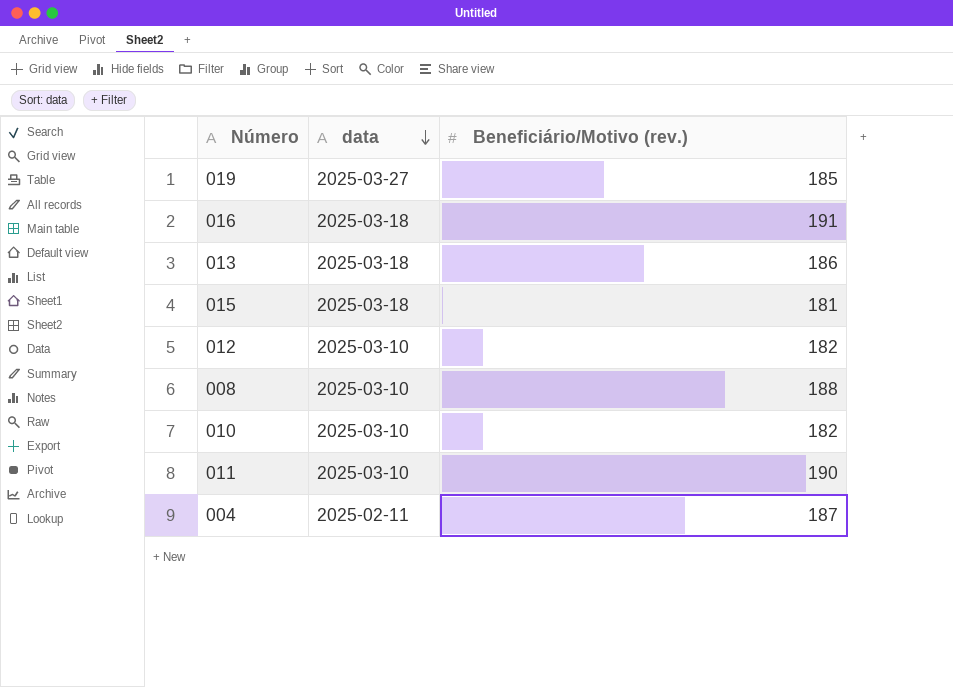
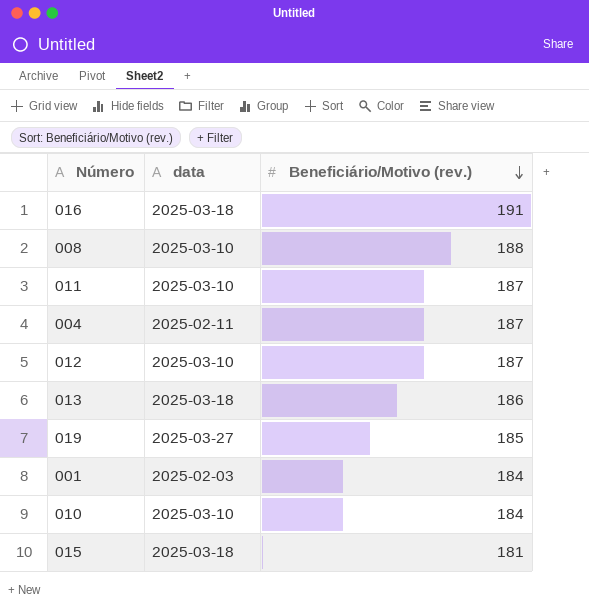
row order: data descending -> Beneficiário/Motivo (rev.) descending
011 | Beneficiário/Motivo (rev.): 190 -> 187
012 | Beneficiário/Motivo (rev.): 182 -> 187
row 001: none -> 2025-02-03 | 184
010 | Beneficiário/Motivo (rev.): 182 -> 184

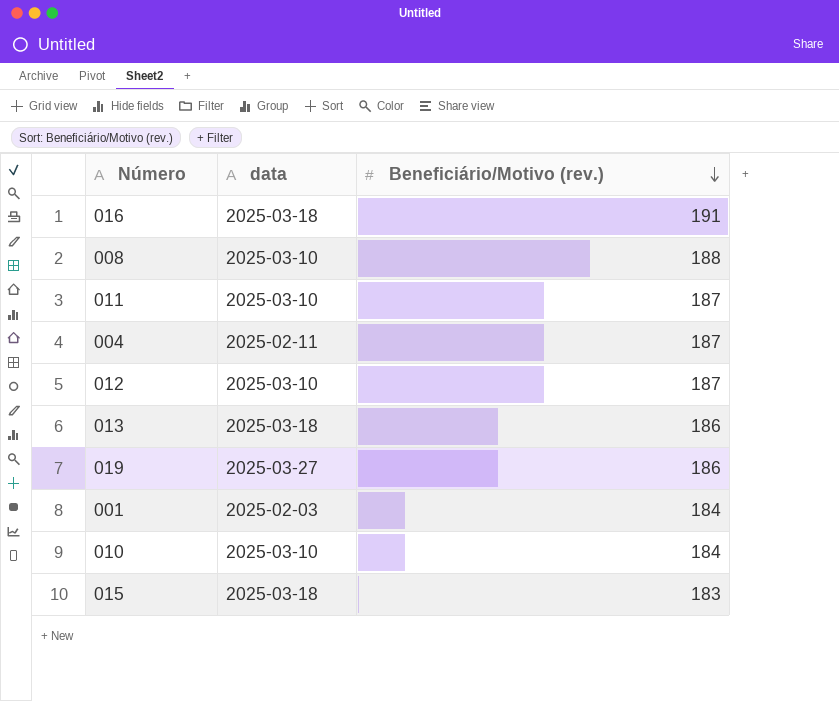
019 | Beneficiário/Motivo (rev.): 185 -> 186
015 | Beneficiário/Motivo (rev.): 181 -> 183

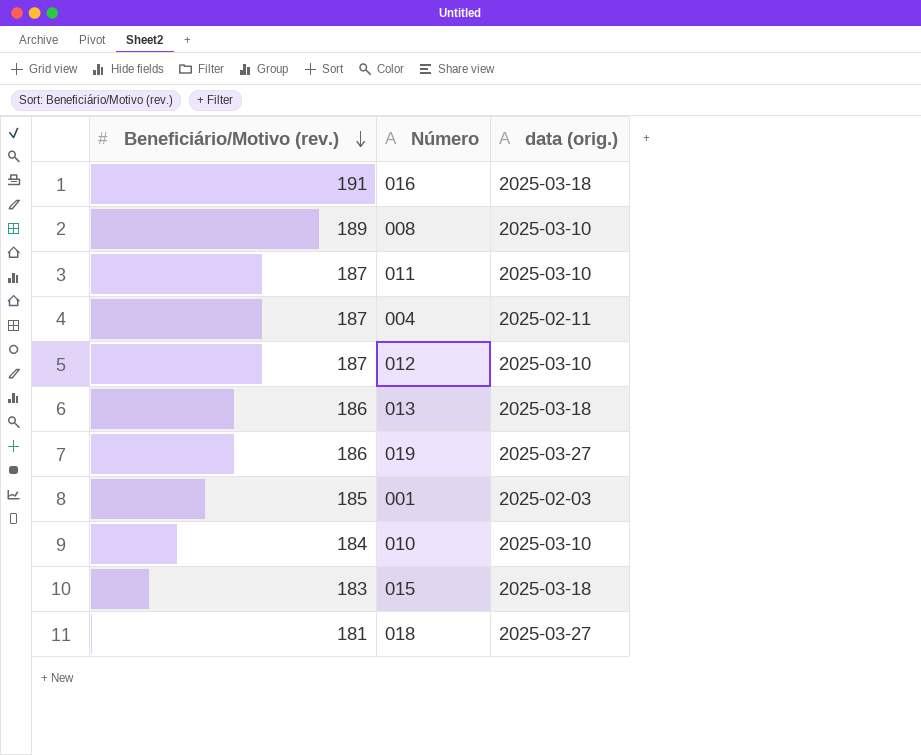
column Beneficiário/Motivo (rev.) | position: 3 -> 1
column name: data -> data (orig.)
008 | Beneficiário/Motivo (rev.): 188 -> 189
001 | Beneficiário/Motivo (rev.): 184 -> 185
row 018: none -> 181 | 2025-03-27

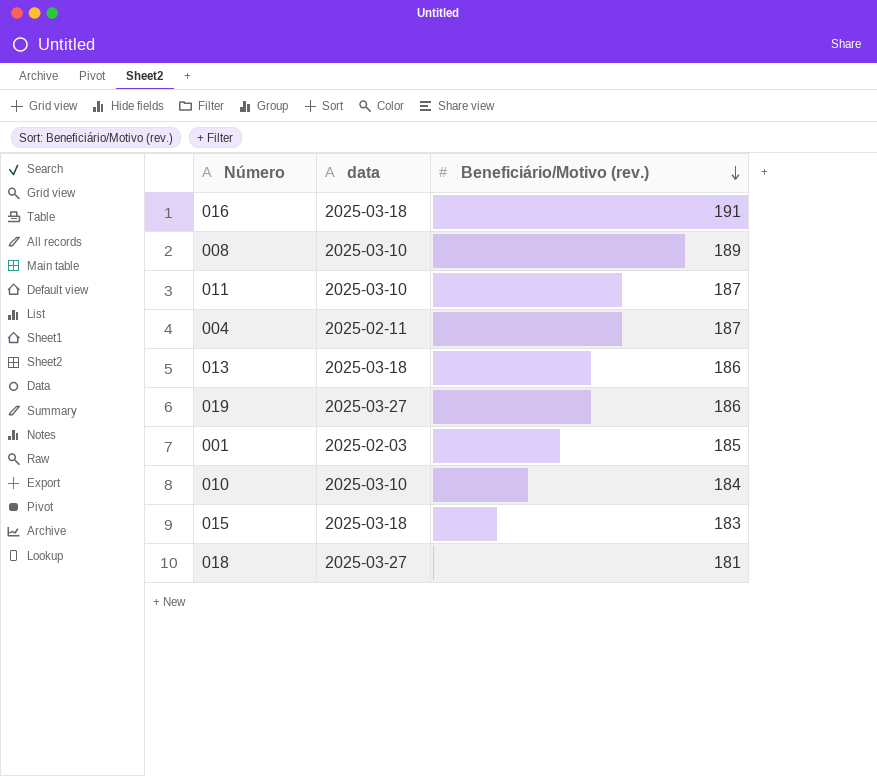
column name: data (orig.) -> data
column Beneficiário/Motivo (rev.) | position: 1 -> 3
row 012: 187 | 2025-03-10 -> none

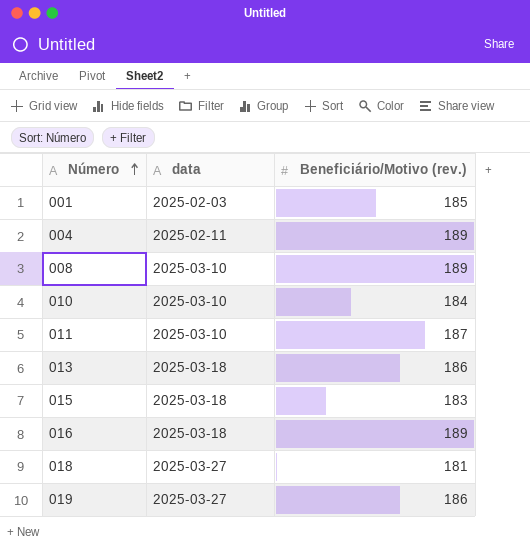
row order: Beneficiário/Motivo (rev.) descending -> Número ascending
004 | Beneficiário/Motivo (rev.): 187 -> 189
016 | Beneficiário/Motivo (rev.): 191 -> 189

